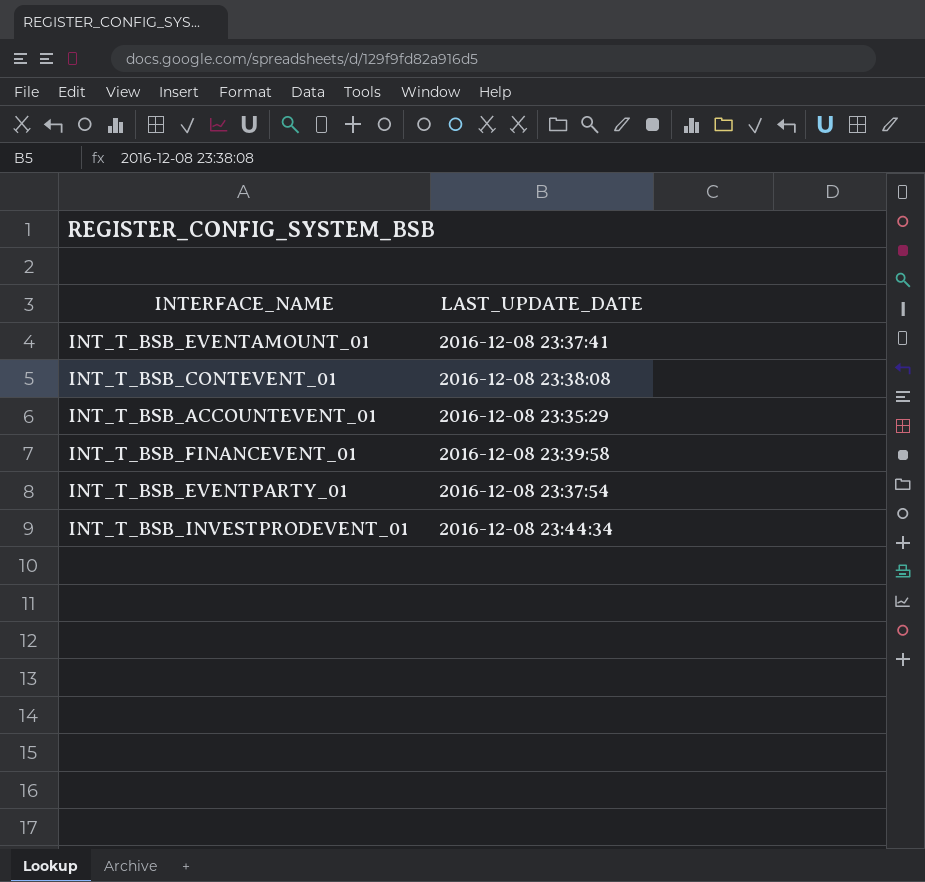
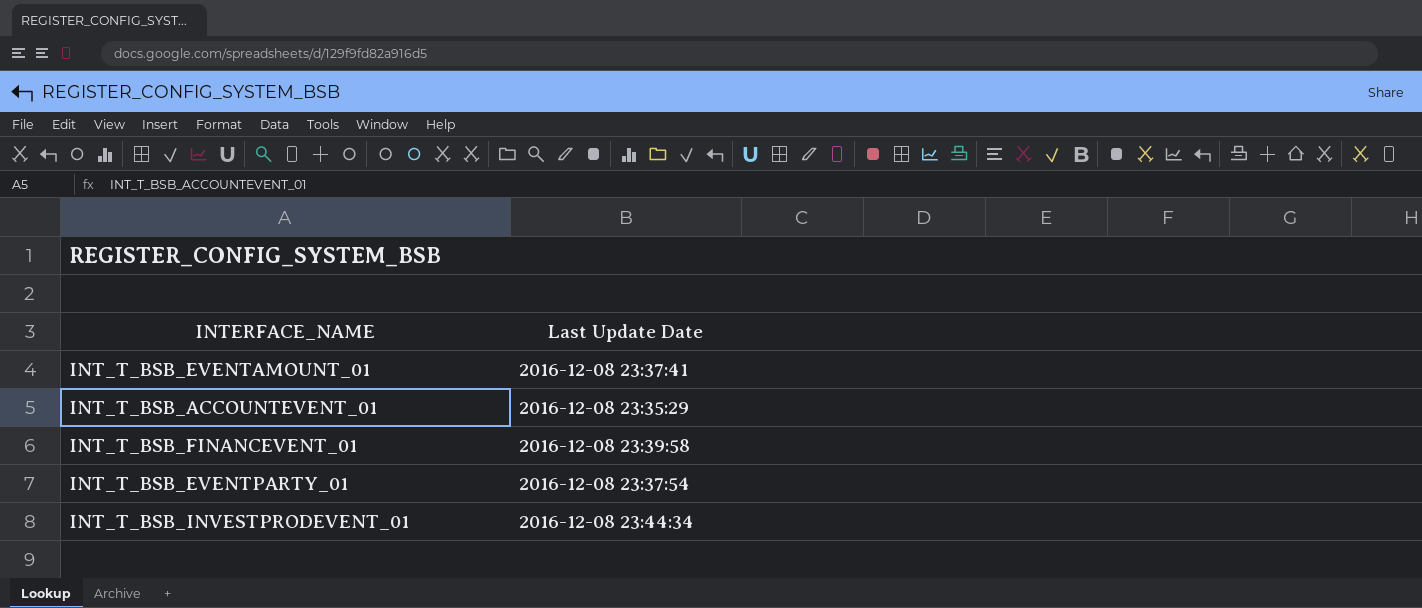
column name: LAST_UPDATE_DATE -> Last Update Date
row INT_T_BSB_CONTEVENT_01: 2016-12-08 23:38:08 -> none

